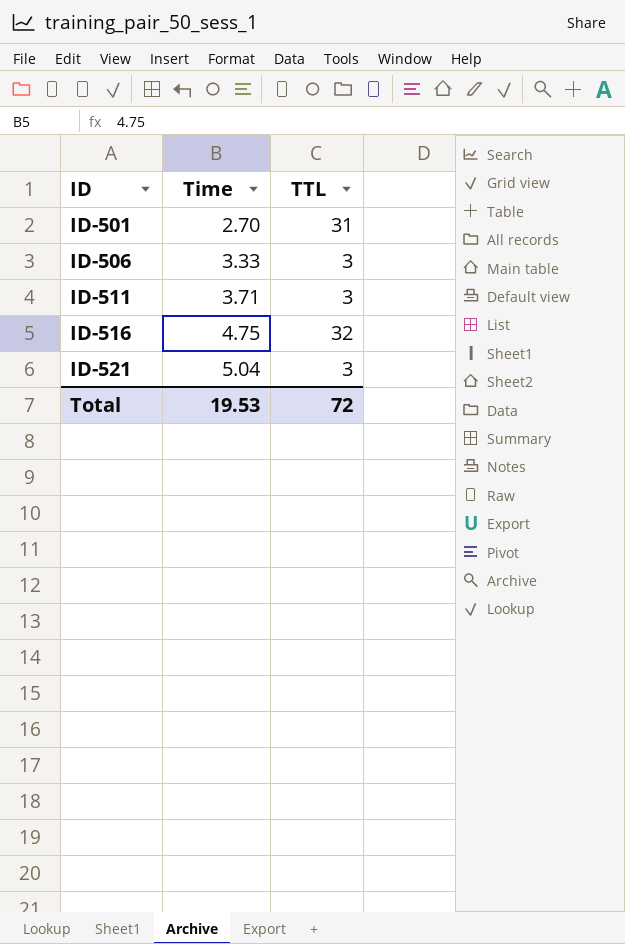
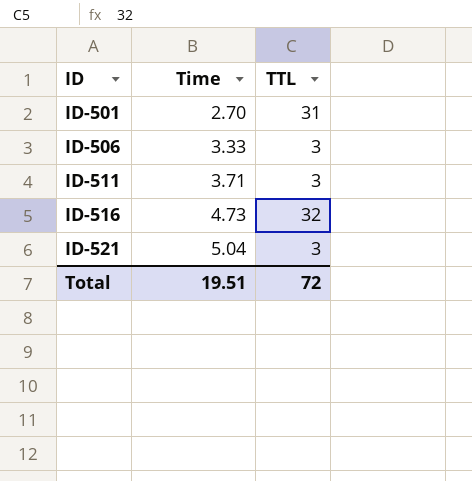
ID-516 | Time: 4.75 -> 4.73
Total | Time: 19.53 -> 19.51

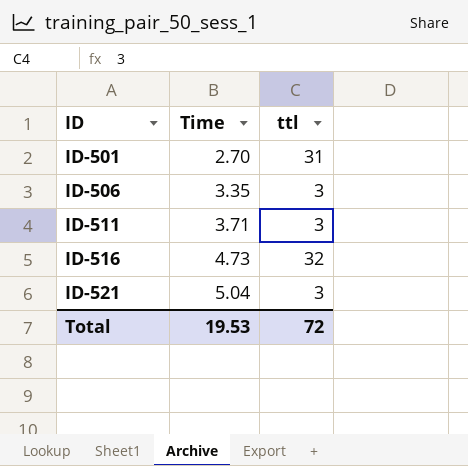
column name: TTL -> ttl
ID-506 | Time: 3.33 -> 3.35
Total | Time: 19.51 -> 19.53

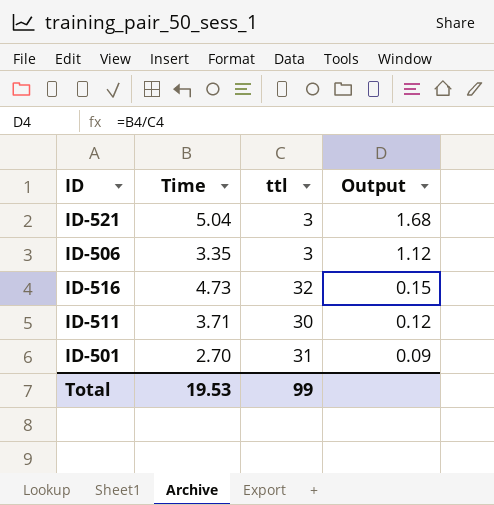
row order: ID ascending -> Output descending
column Output | formula: none -> [Time] / [ttl]
ID-511 | ttl: 3 -> 30
Total | ttl: 72 -> 99

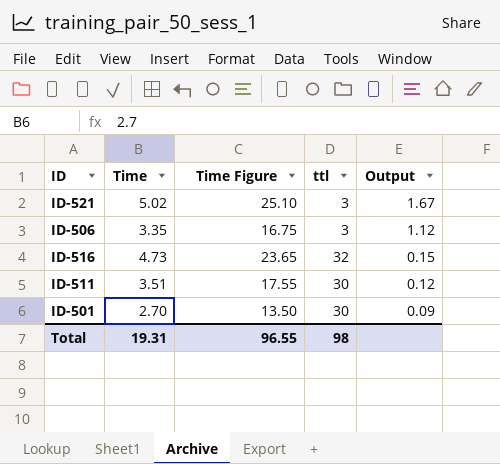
column Time Figure | formula: none -> [Time] * 5
ID-521 | Time: 5.04 -> 5.02
ID-521 | Output: 1.68 -> 1.67
ID-511 | Time: 3.71 -> 3.51
ID-501 | ttl: 31 -> 30
Total | Time: 19.53 -> 19.31
Total | ttl: 99 -> 98

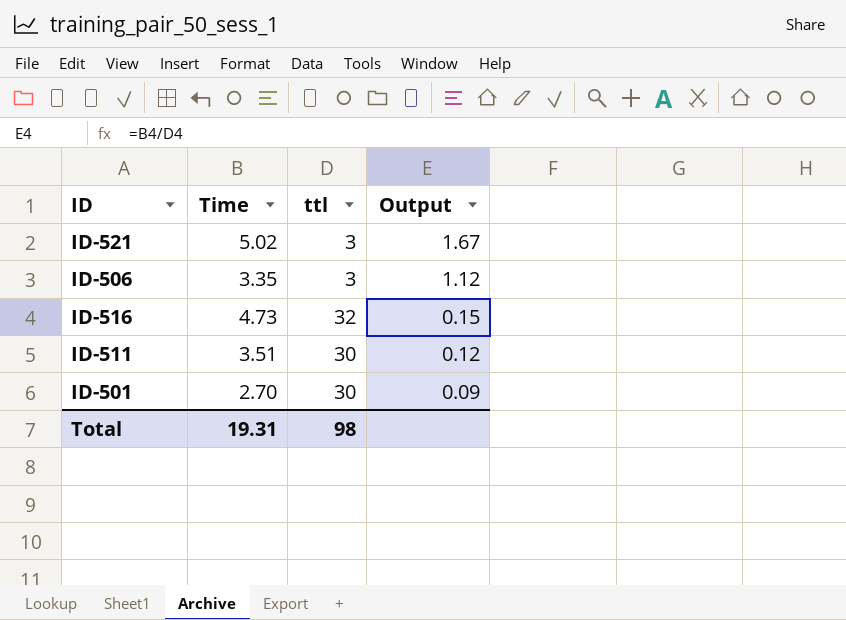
column Time Figure | formula: [Time] * 5 -> none

